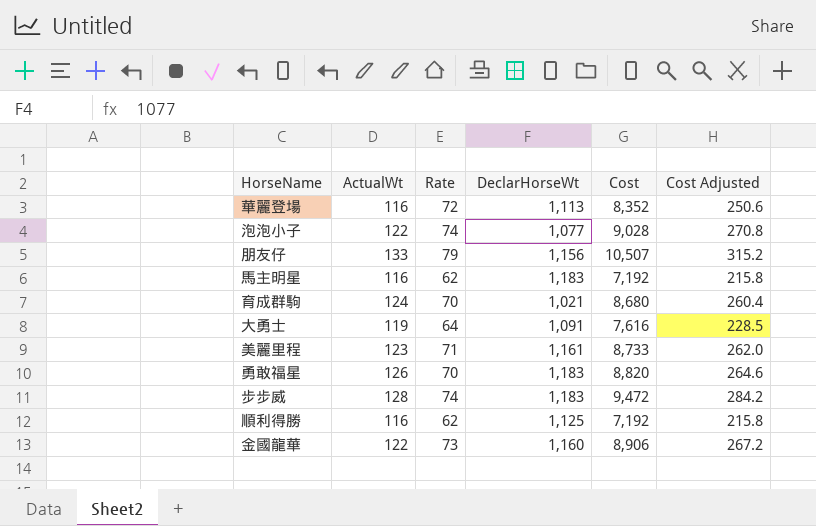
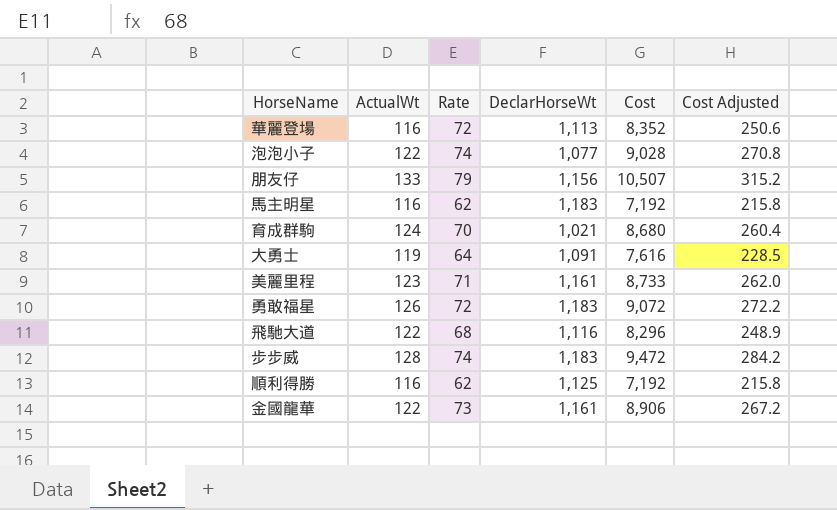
勇敢福星 | Rate: 70 -> 72
勇敢福星 | Cost: 8,820 -> 9,072
勇敢福星 | Cost Adjusted: 264.6 -> 272.2
row 飛馳大道: none -> 122 | 68 | 1,116 | 8,296 | 248.9
金國龍華 | DeclarHorseWt: 1,160 -> 1,161

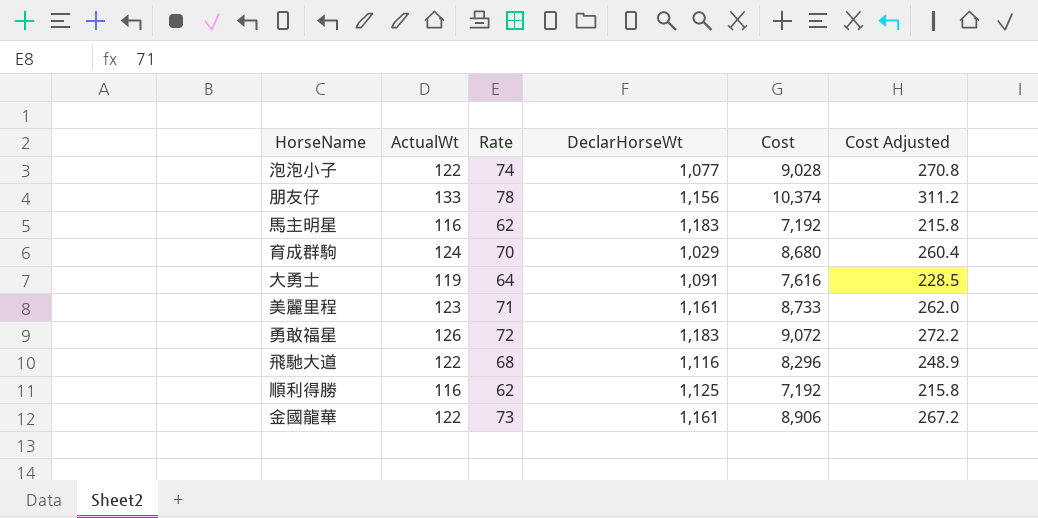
row 華麗登場: 116 | 72 | 1,113 | 8,352 | 250.6 -> none
row 步步威: 128 | 74 | 1,183 | 9,472 | 284.2 -> none
朋友仔 | Rate: 79 -> 78
朋友仔 | Cost: 10,507 -> 10,374
朋友仔 | Cost Adjusted: 315.2 -> 311.2
育成群駒 | DeclarHorseWt: 1,021 -> 1,029

